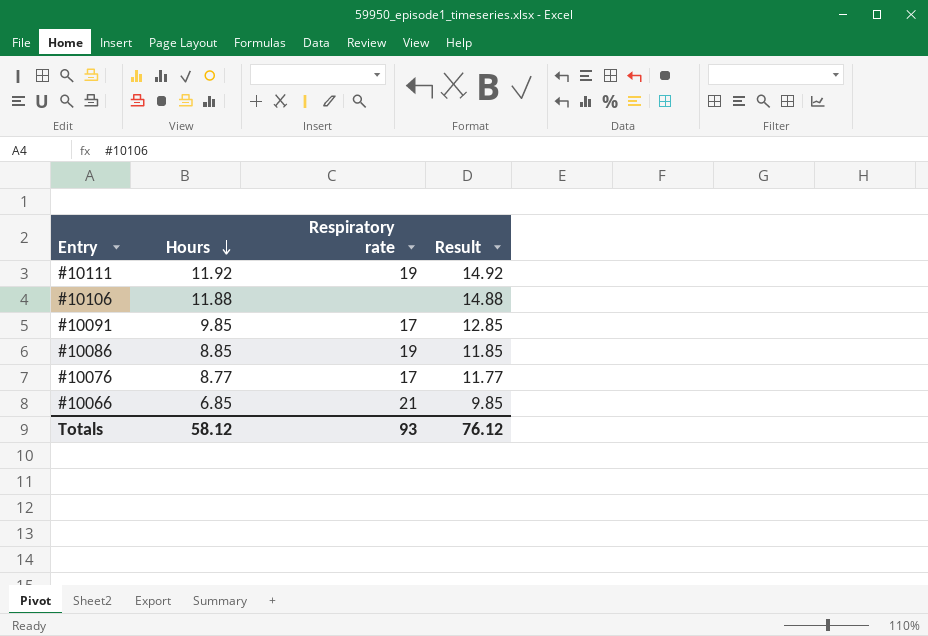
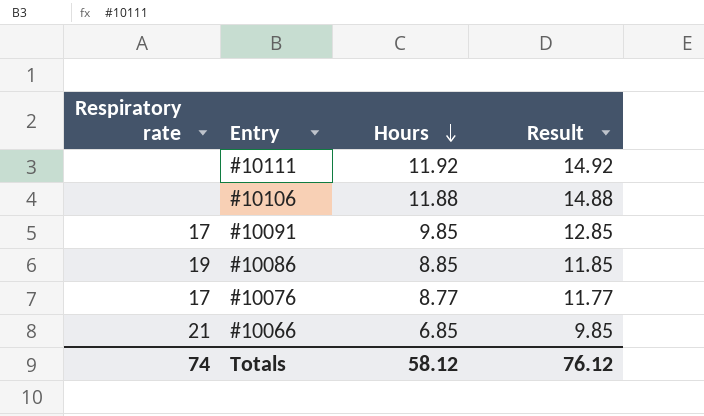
column Respiratory rate | position: 3 -> 1
#10111 | Respiratory rate: 19 -> none
Totals | Respiratory rate: 93 -> 74

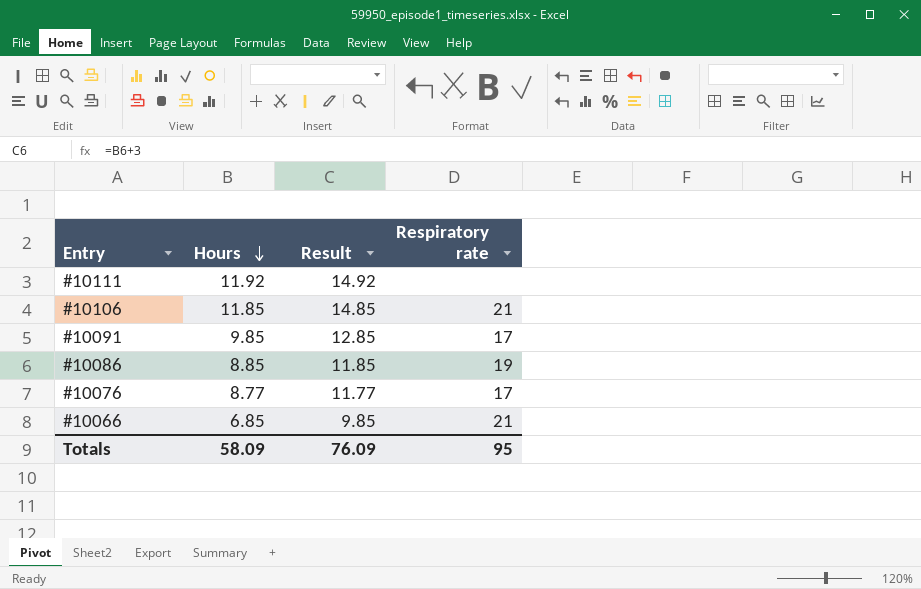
column Respiratory rate | position: 1 -> 4
#10106 | Hours: 11.88 -> 11.85
#10106 | Result: 14.88 -> 14.85
#10106 | Respiratory rate: none -> 21
Totals | Hours: 58.12 -> 58.09
Totals | Result: 76.12 -> 76.09
Totals | Respiratory rate: 74 -> 95

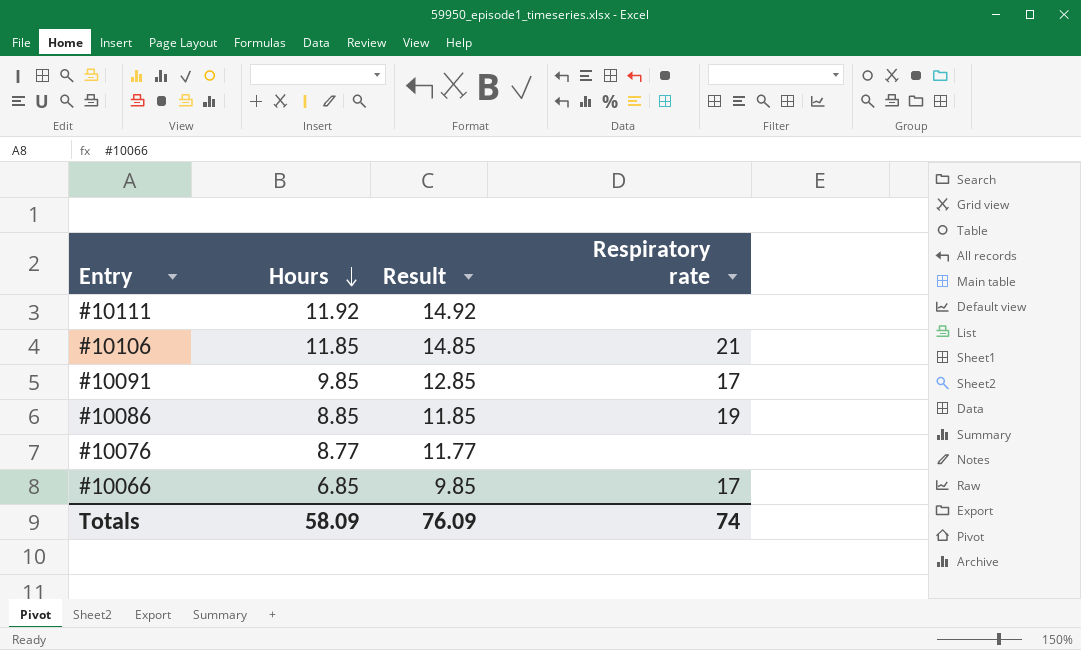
#10076 | Respiratory rate: 17 -> none
#10066 | Respiratory rate: 21 -> 17
Totals | Respiratory rate: 95 -> 74

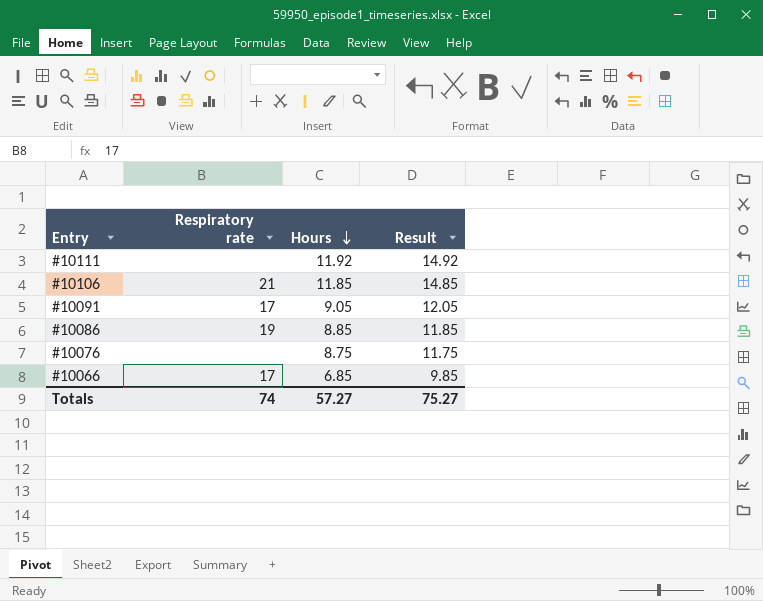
column Respiratory rate | position: 4 -> 2
#10091 | Hours: 9.85 -> 9.05
#10091 | Result: 12.85 -> 12.05
#10076 | Hours: 8.77 -> 8.75
#10076 | Result: 11.77 -> 11.75
Totals | Hours: 58.09 -> 57.27
Totals | Result: 76.09 -> 75.27

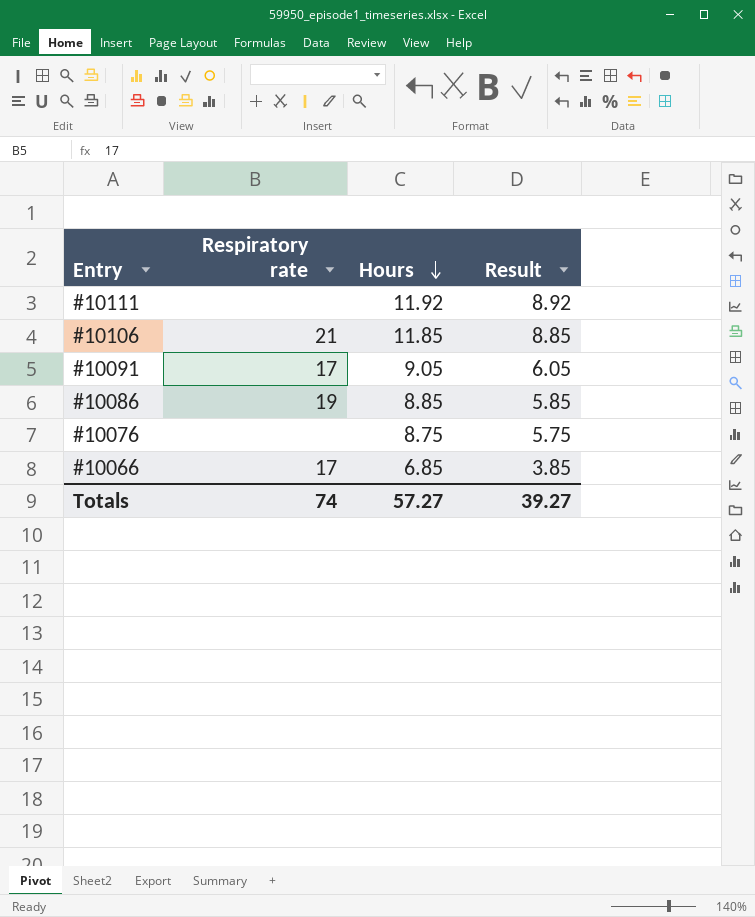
column Result | formula: [Hours] + 3 -> [Hours] - 3
Totals | Result: 75.27 -> 39.27

